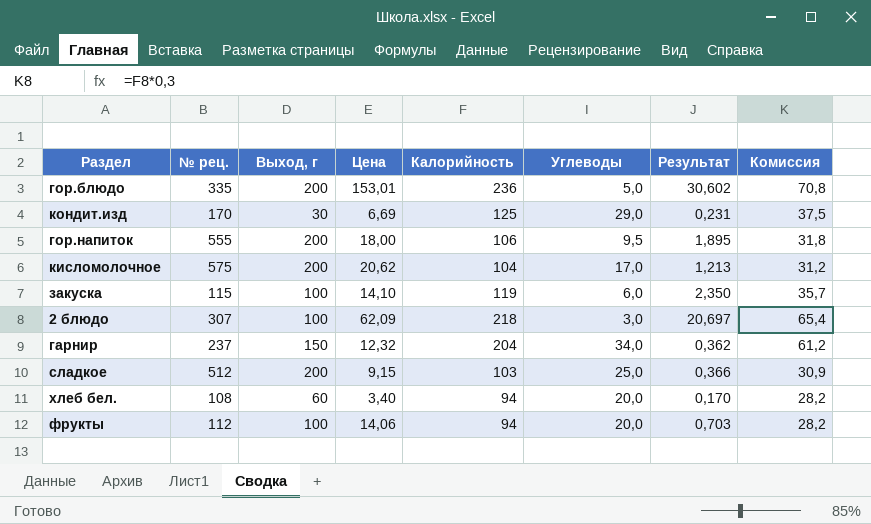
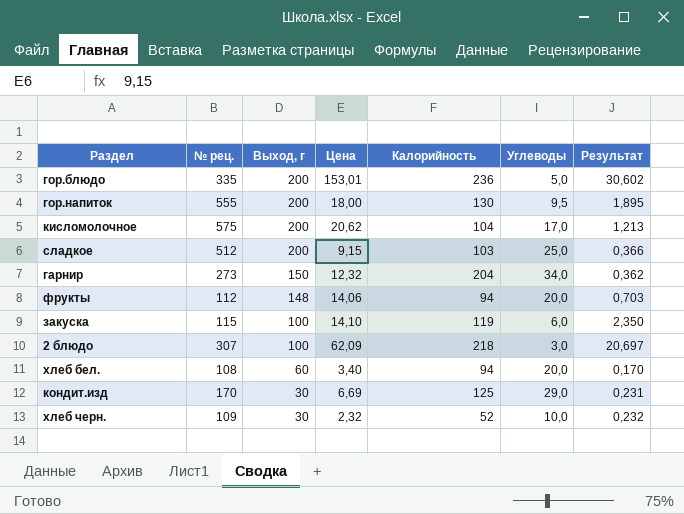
row order: none -> Выход, г descending
column Комиссия | formula: [Калорийность] * 0,3 -> none
гор.напиток | Калорийность: 106 -> 130
гарнир | № рец.: 237 -> 273
фрукты | Выход, г: 100 -> 148
row хлеб черн.: none -> 109 | 30 | 2,32 | 52 | 10,0 | 0,232

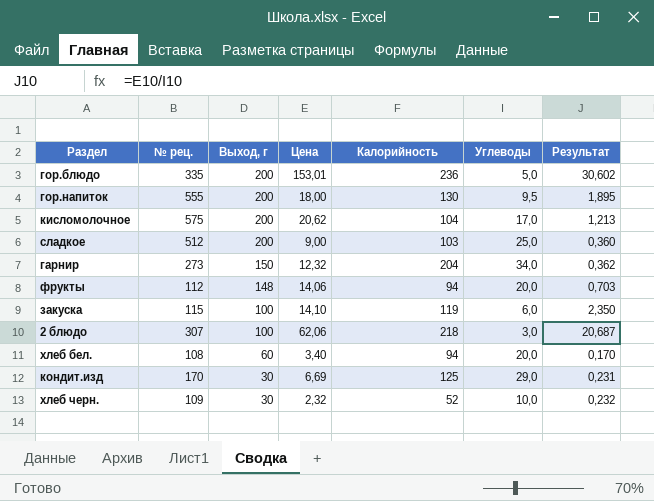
сладкое | Цена: 9,15 -> 9,00
сладкое | Результат: 0,366 -> 0,360
2 блюдо | Цена: 62,09 -> 62,06
2 блюдо | Результат: 20,697 -> 20,687

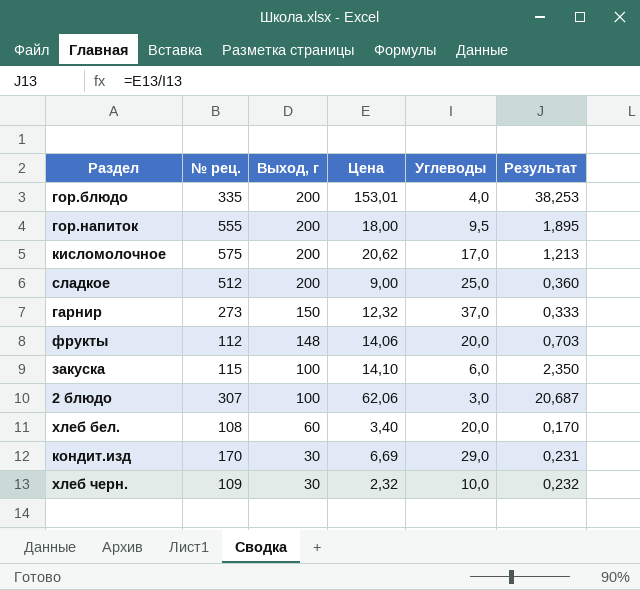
column Калорийность | position: 5 -> none
гор.блюдо | Углеводы: 5,0 -> 4,0
гор.блюдо | Результат: 30,602 -> 38,253
гарнир | Углеводы: 34,0 -> 37,0
гарнир | Результат: 0,362 -> 0,333

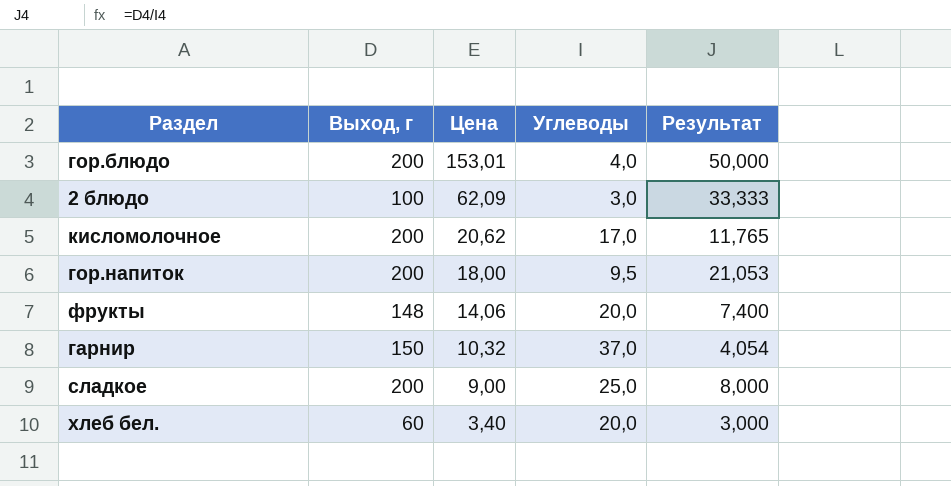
row order: Выход, г descending -> Цена descending
column № рец. | position: 2 -> none
column Результат | formula: [Цена] / [Углеводы] -> [Выход, г] / [Углеводы]
row закуска: 115 | 100 | 14,10 | 6,0 | 2,350 -> none
row кондит.изд: 170 | 30 | 6,69 | 29,0 | 0,231 -> none
row хлеб черн.: 109 | 30 | 2,32 | 10,0 | 0,232 -> none
2 блюдо | Цена: 62,06 -> 62,09
гарнир | Цена: 12,32 -> 10,32

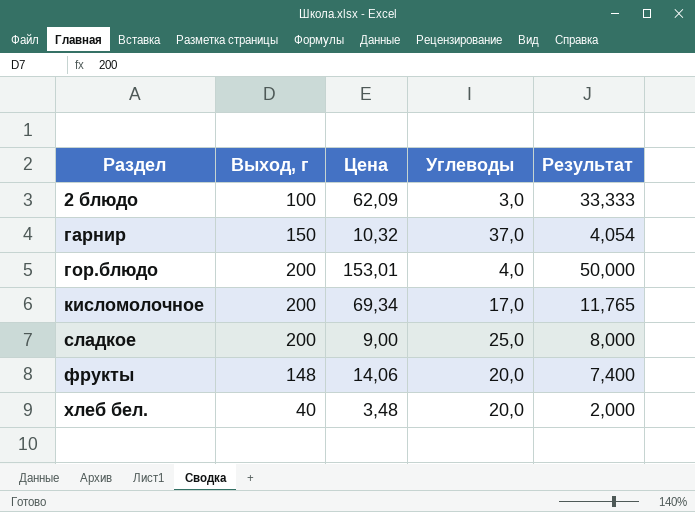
row order: Цена descending -> Раздел ascending
row гор.напиток: 200 | 18,00 | 9,5 | 21,053 -> none
кисломолочное | Цена: 20,62 -> 69,34
хлеб бел. | Выход, г: 60 -> 40
хлеб бел. | Цена: 3,40 -> 3,48
хлеб бел. | Результат: 3,000 -> 2,000

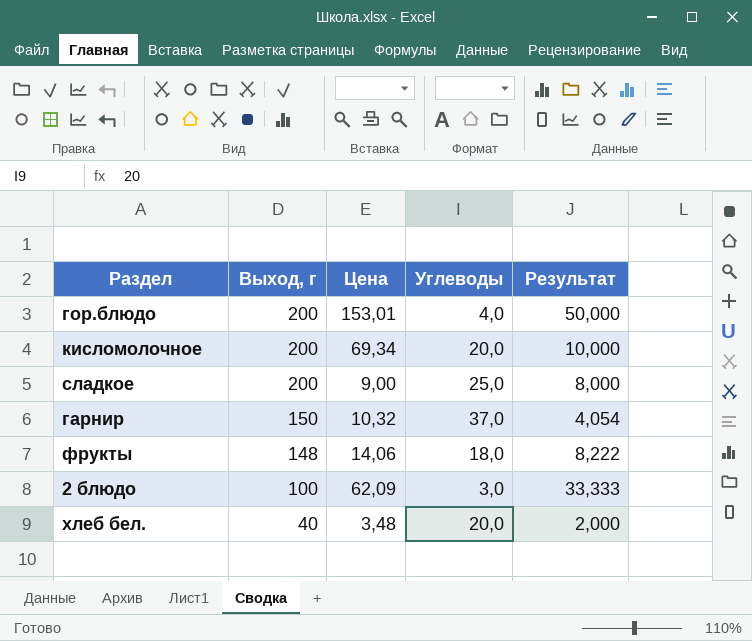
row order: Раздел ascending -> Выход, г descending
кисломолочное | Углеводы: 17,0 -> 20,0
кисломолочное | Результат: 11,765 -> 10,000
фрукты | Углеводы: 20,0 -> 18,0
фрукты | Результат: 7,400 -> 8,222

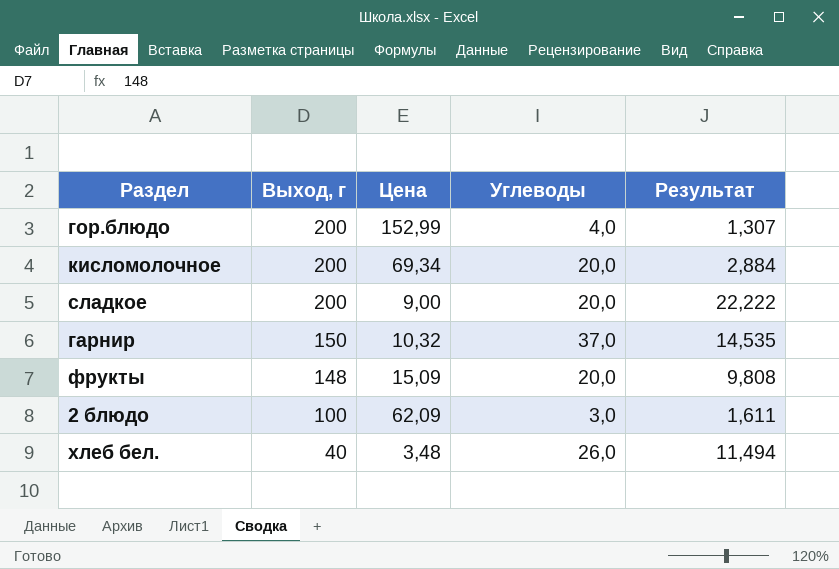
column Результат | formula: [Выход, г] / [Углеводы] -> [Выход, г] / [Цена]
гор.блюдо | Цена: 153,01 -> 152,99
сладкое | Углеводы: 25,0 -> 20,0
фрукты | Цена: 14,06 -> 15,09
фрукты | Углеводы: 18,0 -> 20,0
хлеб бел. | Углеводы: 20,0 -> 26,0

